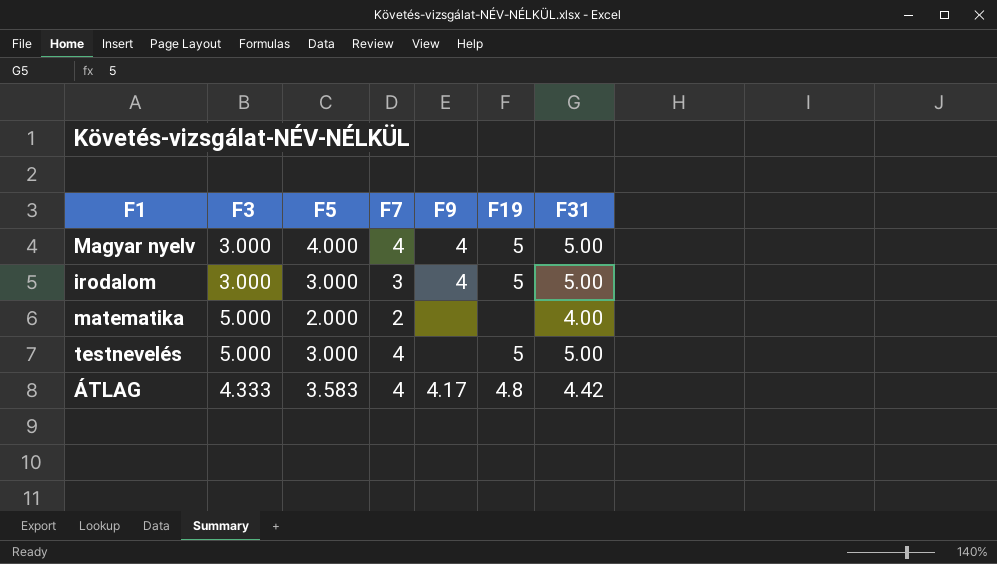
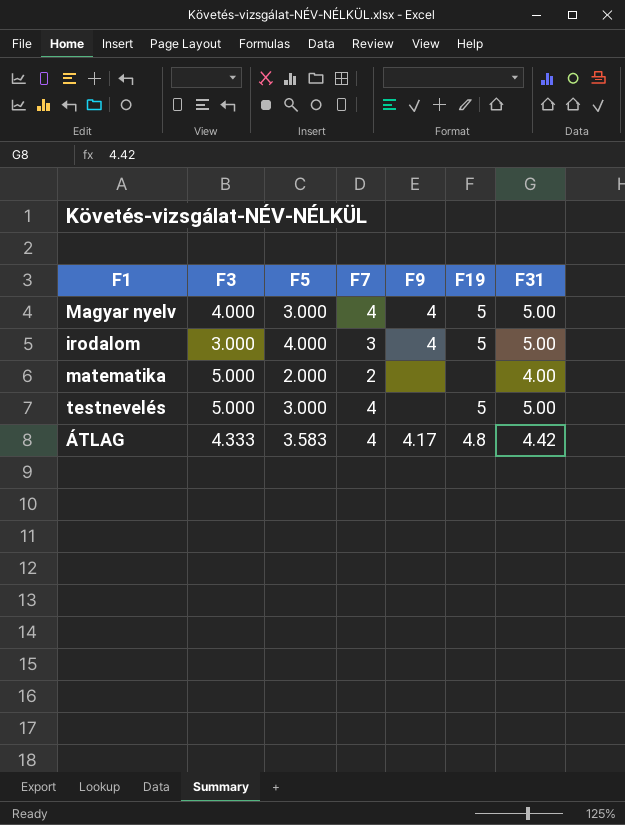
Magyar nyelv | F3: 3.000 -> 4.000
Magyar nyelv | F5: 4.000 -> 3.000
irodalom | F5: 3.000 -> 4.000

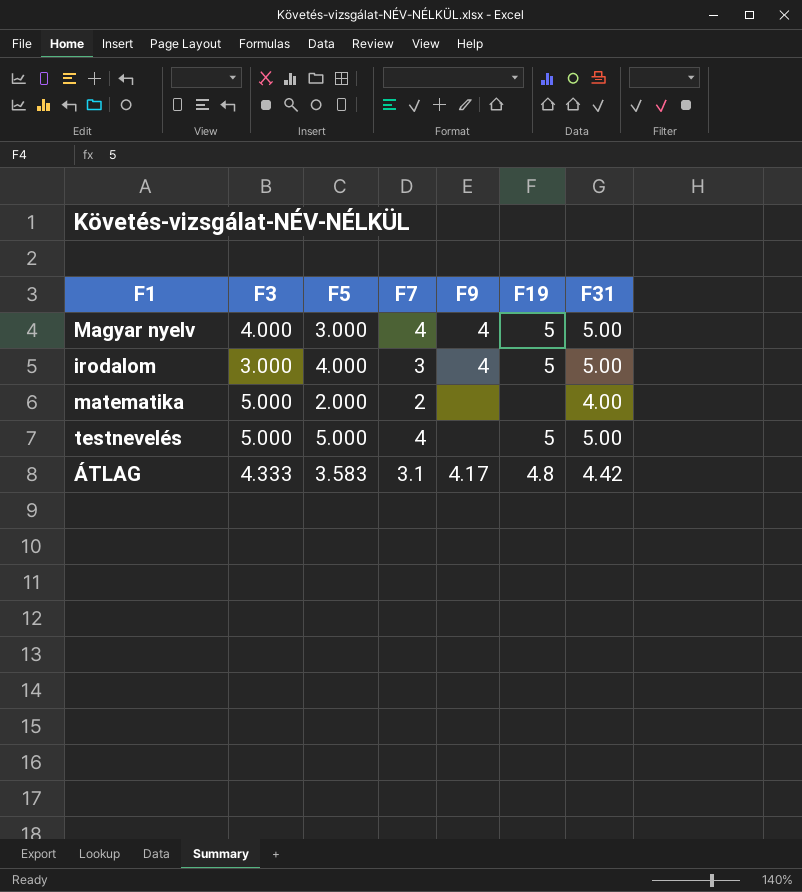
testnevelés | F5: 3.000 -> 5.000
ÁTLAG | F7: 4 -> 3.1

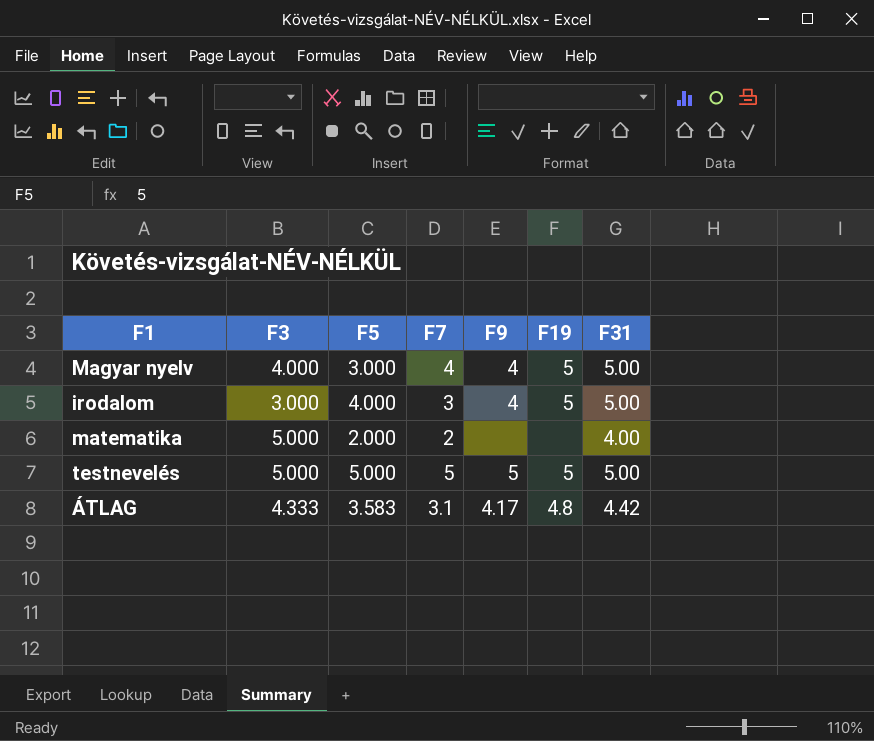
testnevelés | F7: 4 -> 5
testnevelés | F9: none -> 5

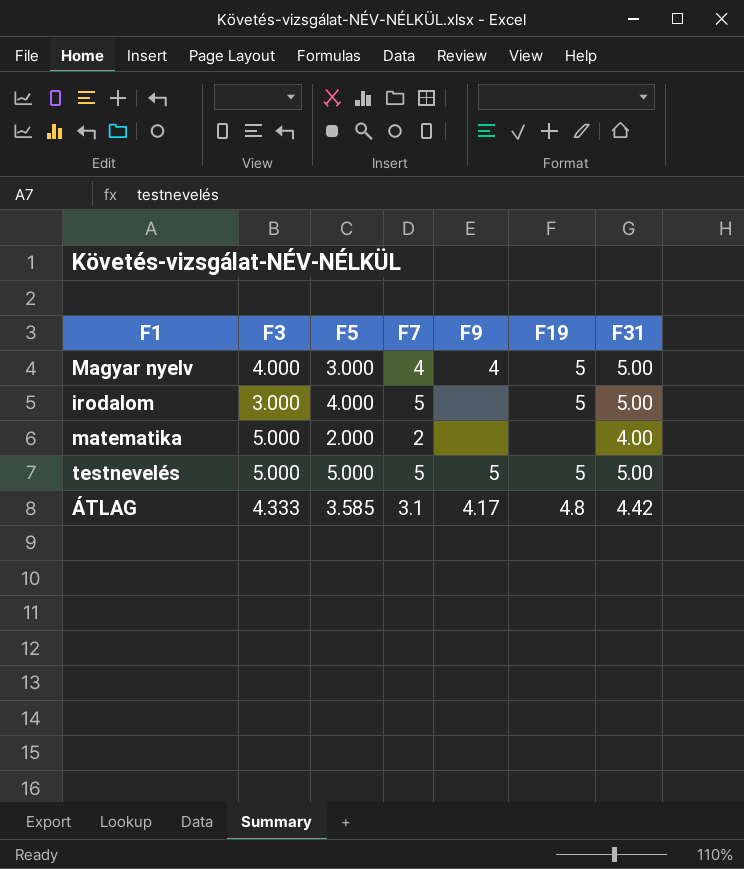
irodalom | F7: 3 -> 5
irodalom | F9: 4 -> none
ÁTLAG | F5: 3.583 -> 3.585

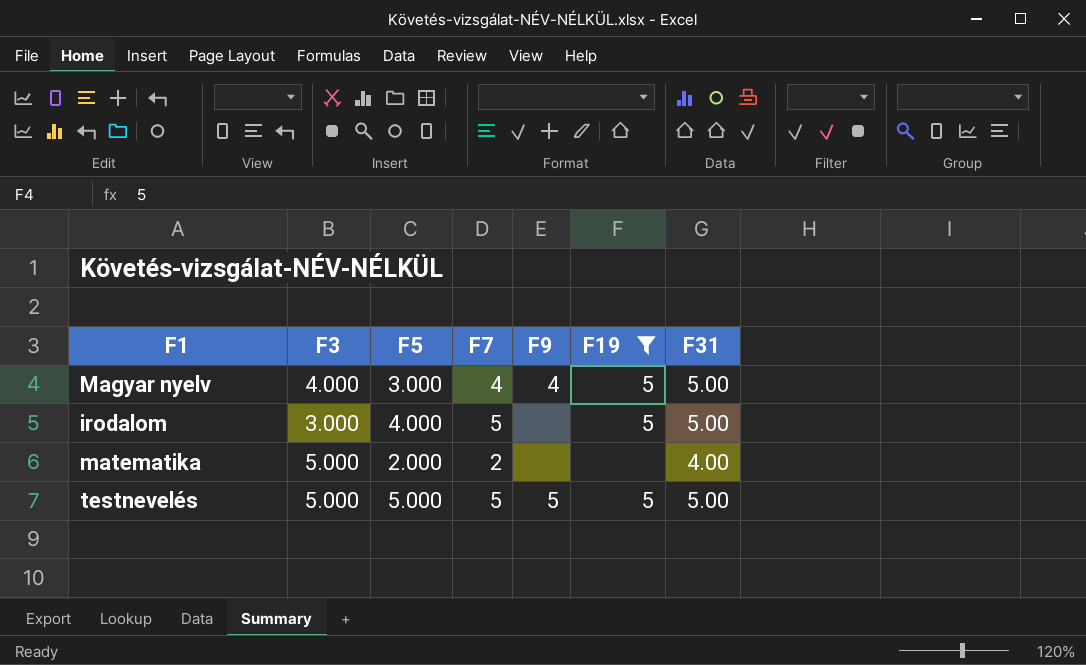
filter: none -> F19 != 4.8

